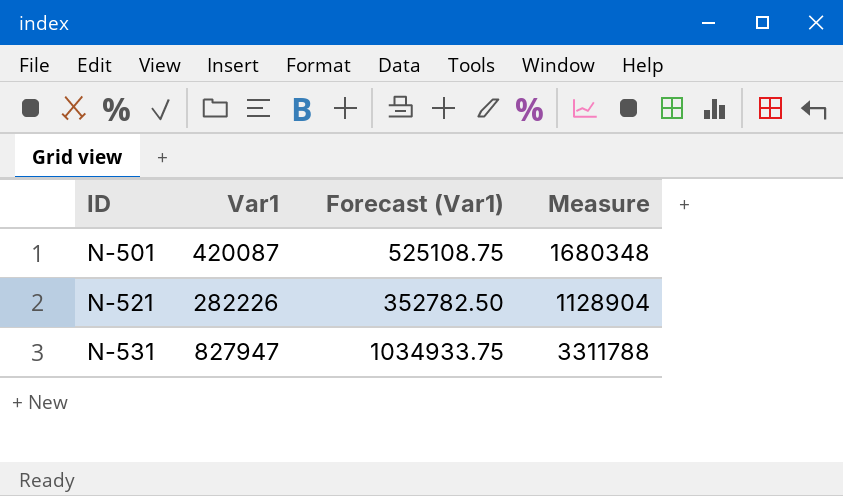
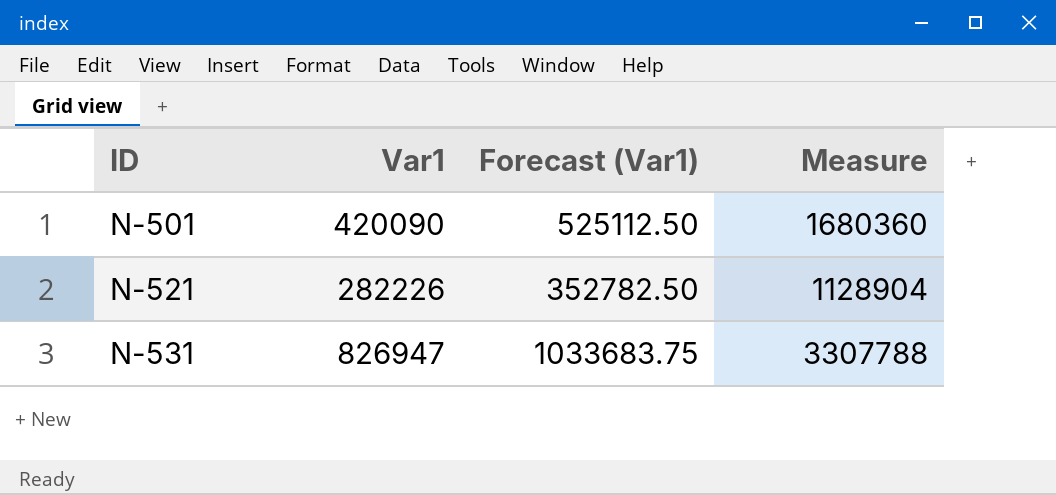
N-501 | Var1: 420087 -> 420090
N-501 | Forecast (Var1): 525108.75 -> 525112.50
N-501 | Measure: 1680348 -> 1680360
N-531 | Var1: 827947 -> 826947
N-531 | Forecast (Var1): 1034933.75 -> 1033683.75
N-531 | Measure: 3311788 -> 3307788

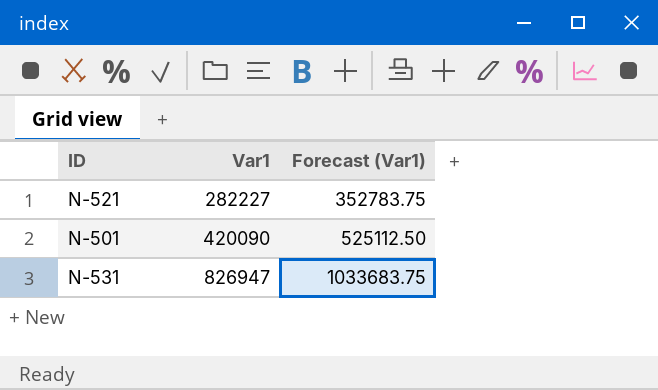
row order: ID ascending -> Var1 ascending
column Measure | formula: [Var1] * 4 -> none
N-521 | Var1: 282226 -> 282227
N-521 | Forecast (Var1): 352782.50 -> 352783.75

